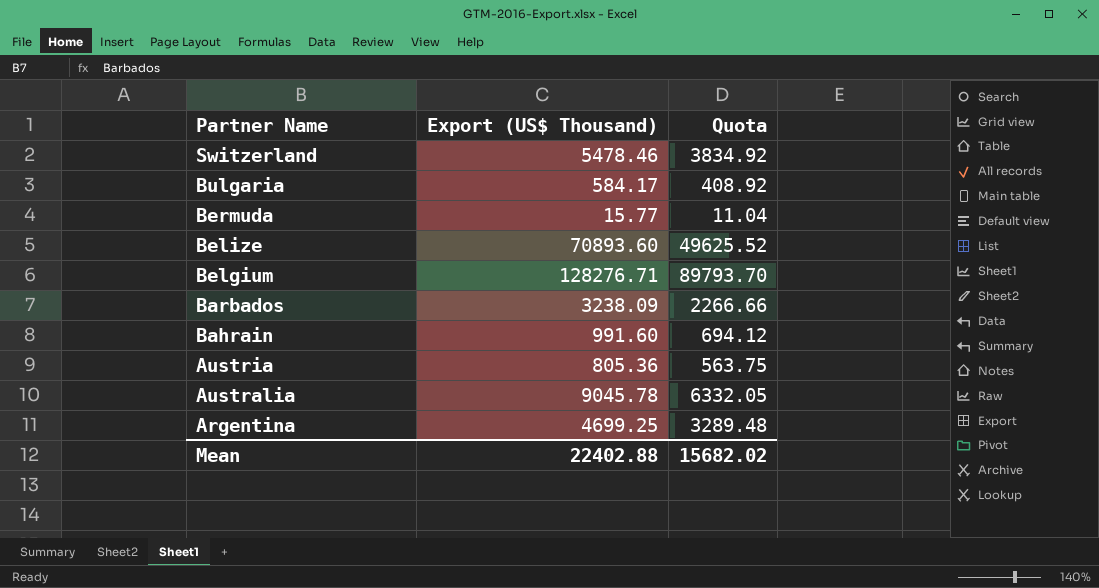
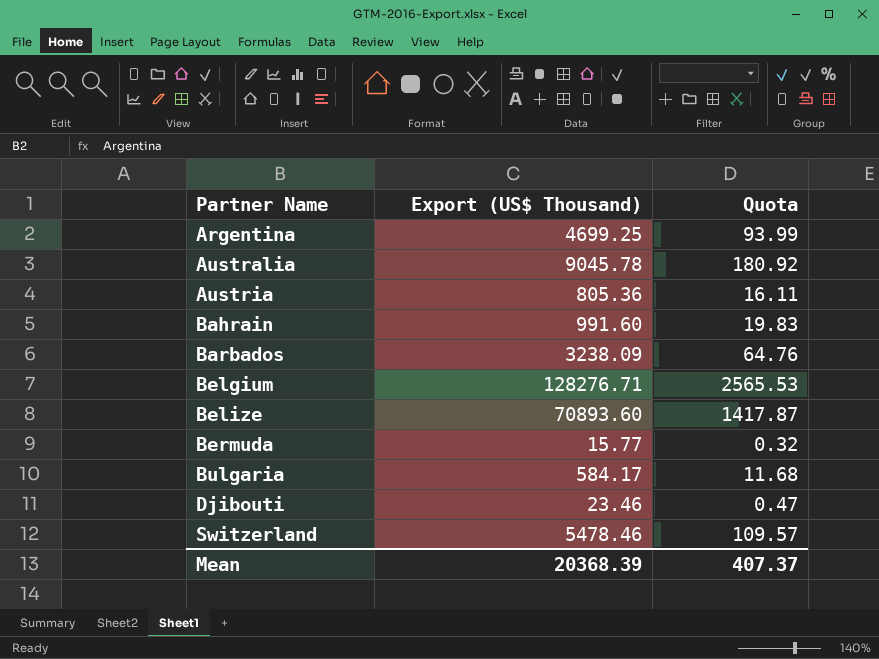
row order: Partner Name descending -> Partner Name ascending
column Quota | formula: [Export (US$ Thousand)] * 0.7 -> [Export (US$ Thousand)] * 0.02
row Djibouti: none -> 23.46 | 0.47
Mean | Export (US$ Thousand): 22402.88 -> 20368.39
Mean | Quota: 15682.02 -> 407.37

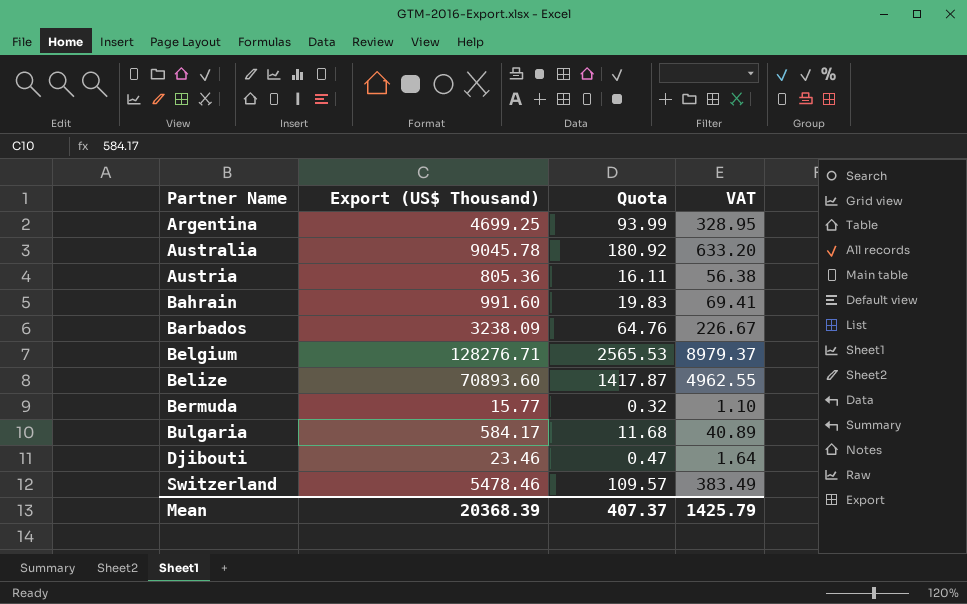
column VAT | formula: none -> [Export (US$ Thousand)] * 0.07

